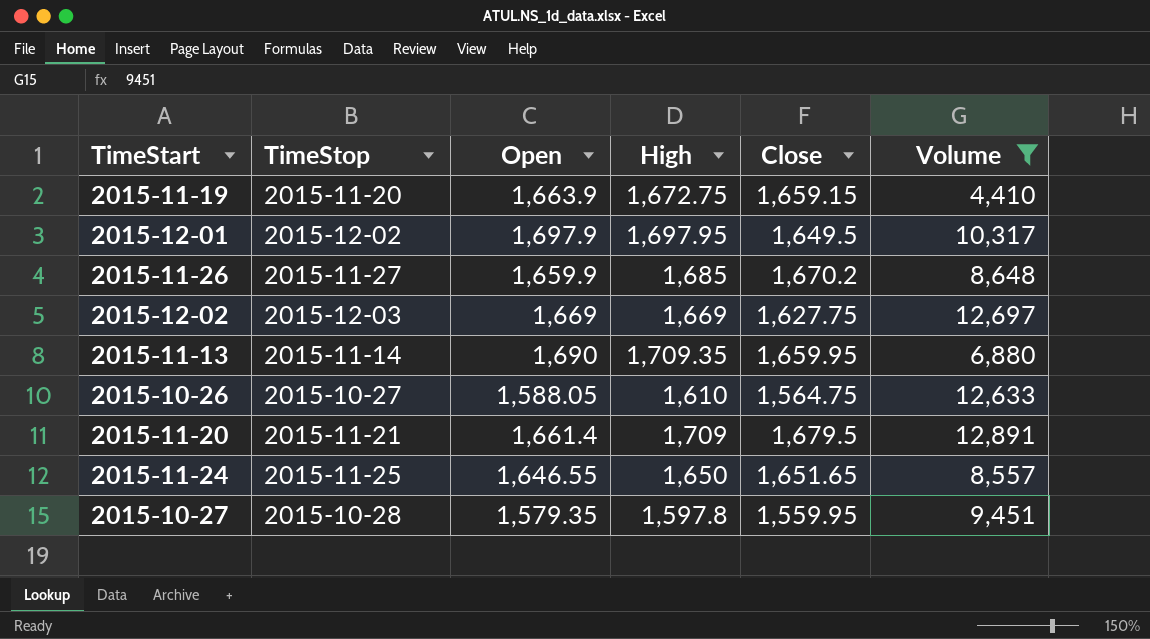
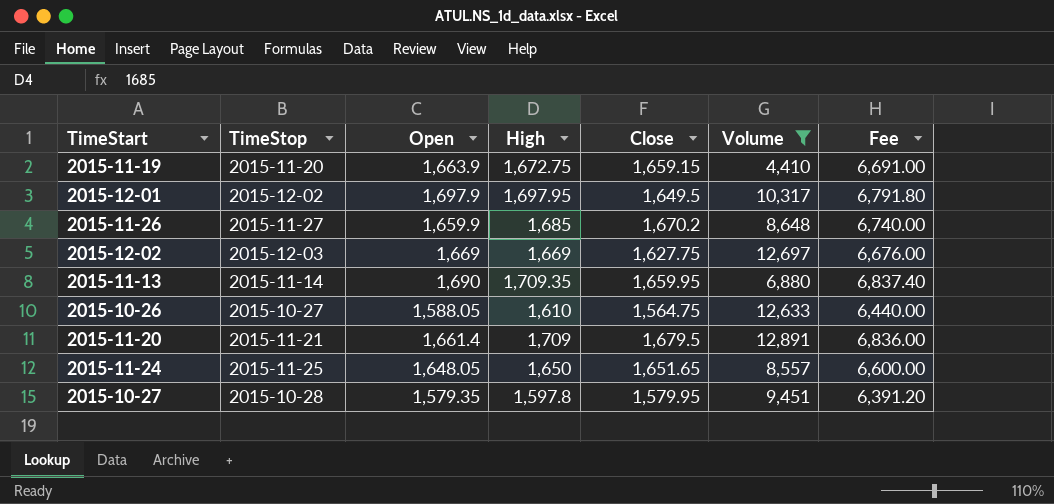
column Fee | formula: none -> [High] * 4
2015-11-24 | Open: 1,646.55 -> 1,648.05
2015-10-27 | Close: 1,559.95 -> 1,579.95

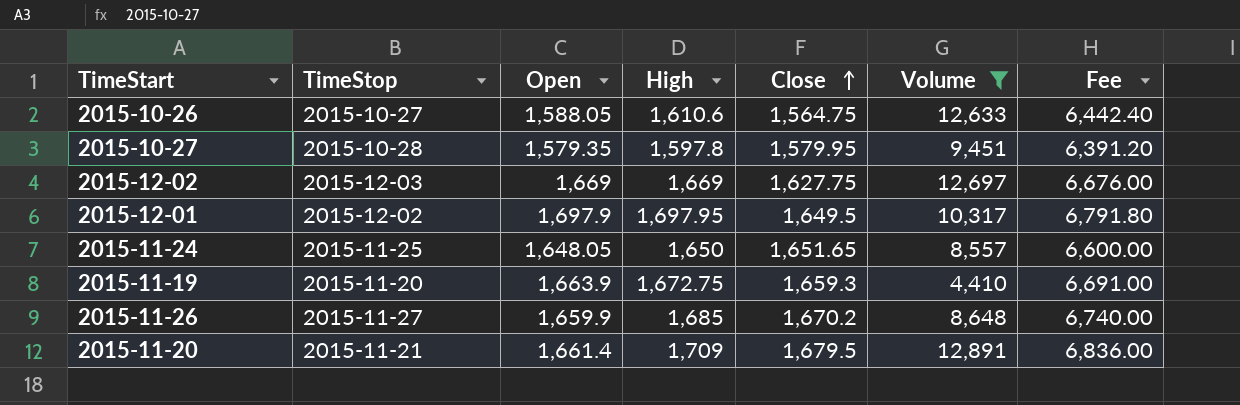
row order: none -> Close ascending
row 2015-11-13: 2015-11-14 | 1,690 | 1,709.35 | 1,659.95 | 6,880 | 6,837.40 -> none
2015-10-26 | High: 1,610 -> 1,610.6
2015-10-26 | Fee: 6,440.00 -> 6,442.40
2015-11-19 | Close: 1,659.15 -> 1,659.3

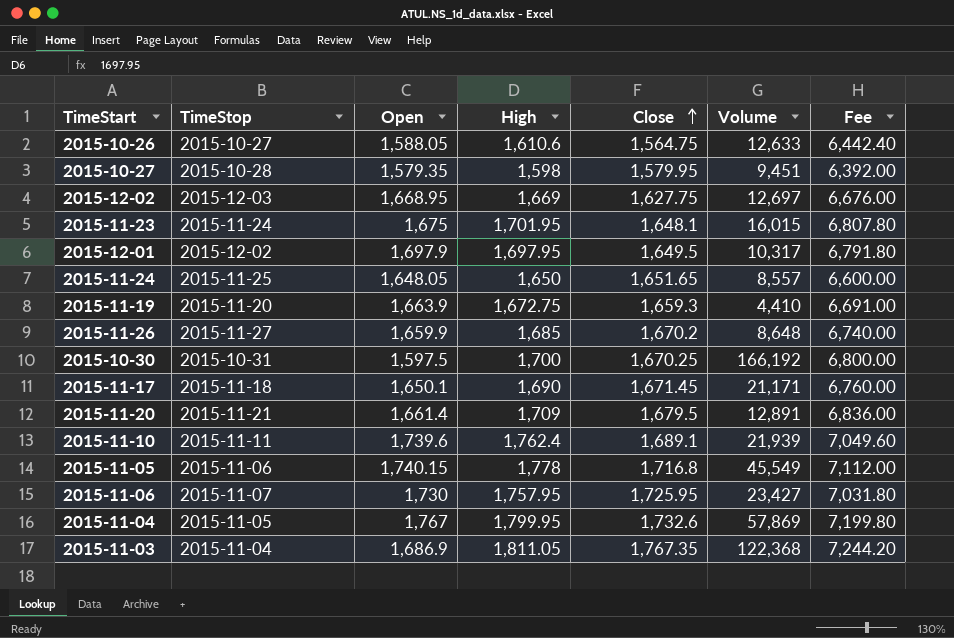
filter: Volume <= 12,891 -> none
2015-10-27 | High: 1,597.8 -> 1,598
2015-10-27 | Fee: 6,391.20 -> 6,392.00
2015-12-02 | Open: 1,669 -> 1,668.95

